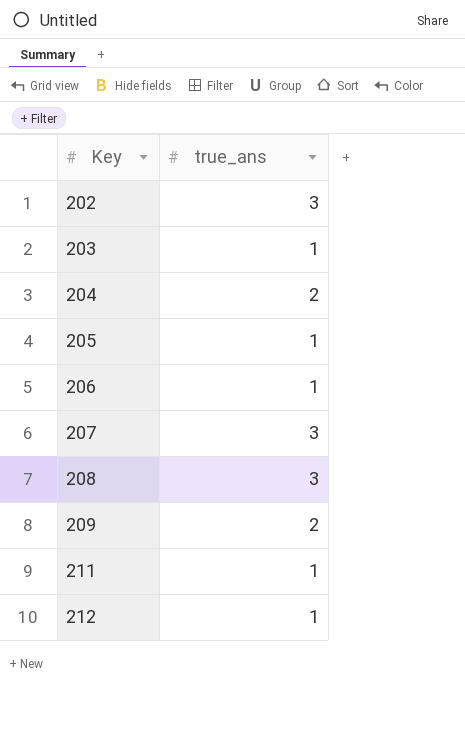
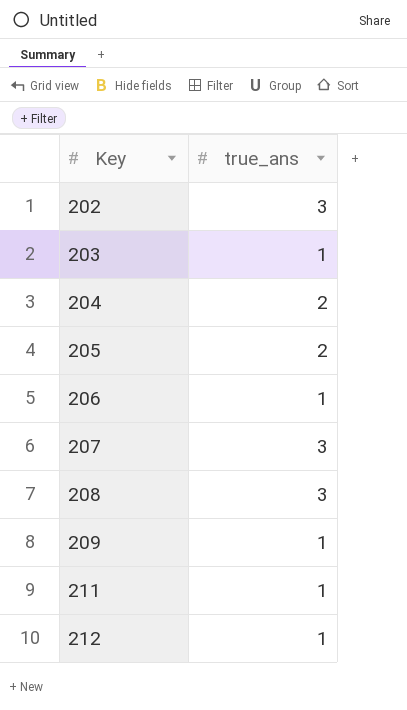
205 | true_ans: 1 -> 2
209 | true_ans: 2 -> 1

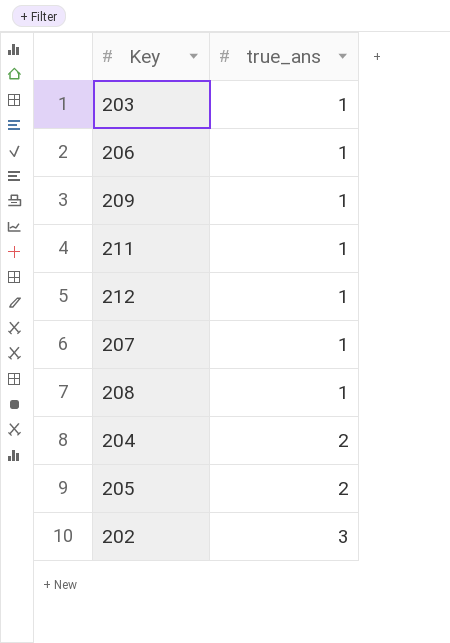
row order: Key ascending -> true_ans ascending
207 | true_ans: 3 -> 1
208 | true_ans: 3 -> 1

